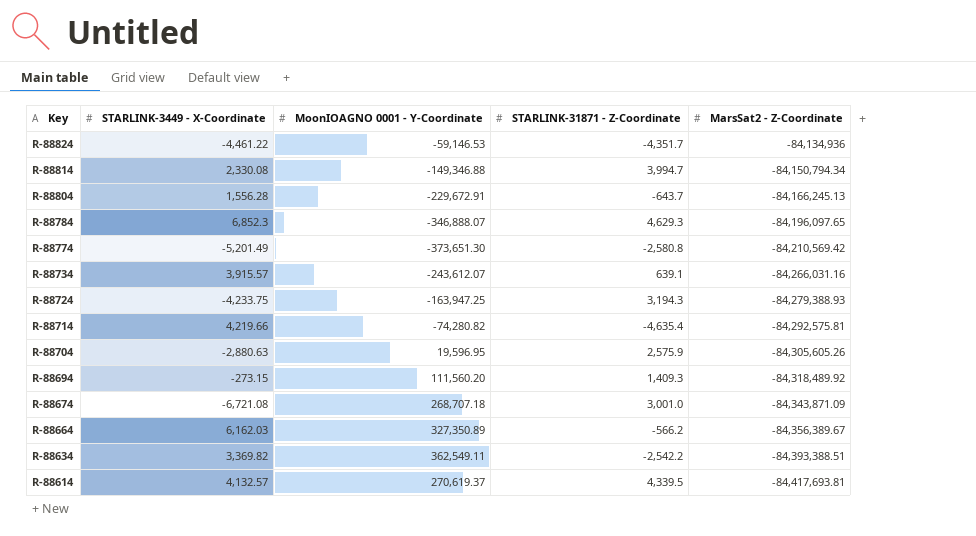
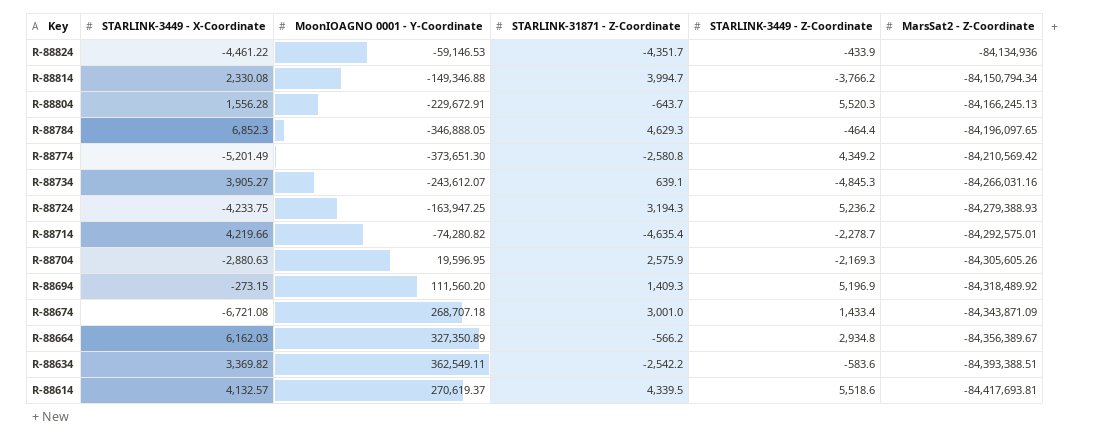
column STARLINK-3449 - Z-Coordinate | position: none -> 5
R-88784 | MoonIOAGNO 0001 - Y-Coordinate: -346,888.07 -> -346,888.05
R-88734 | STARLINK-3449 - X-Coordinate: 3,915.57 -> 3,905.27
R-88714 | MarsSat2 - Z-Coordinate: -84,292,575.81 -> -84,292,575.01

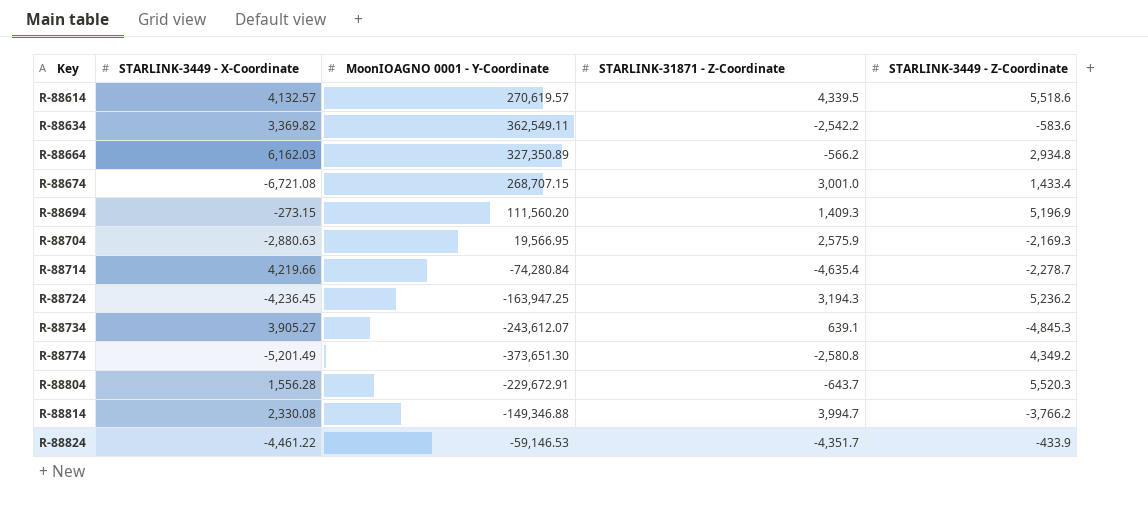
row order: Key descending -> Key ascending
column MarsSat2 - Z-Coordinate | position: 6 -> none
row R-88784: 6,852.3 | -346,888.05 | 4,629.3 | -464.4 | -84,196,097.65 -> none
R-88614 | MoonIOAGNO 0001 - Y-Coordinate: 270,619.37 -> 270,619.57
R-88674 | MoonIOAGNO 0001 - Y-Coordinate: 268,707.18 -> 268,707.15
R-88704 | MoonIOAGNO 0001 - Y-Coordinate: 19,596.95 -> 19,566.95
R-88714 | MoonIOAGNO 0001 - Y-Coordinate: -74,280.82 -> -74,280.84
R-88724 | STARLINK-3449 - X-Coordinate: -4,233.75 -> -4,236.45

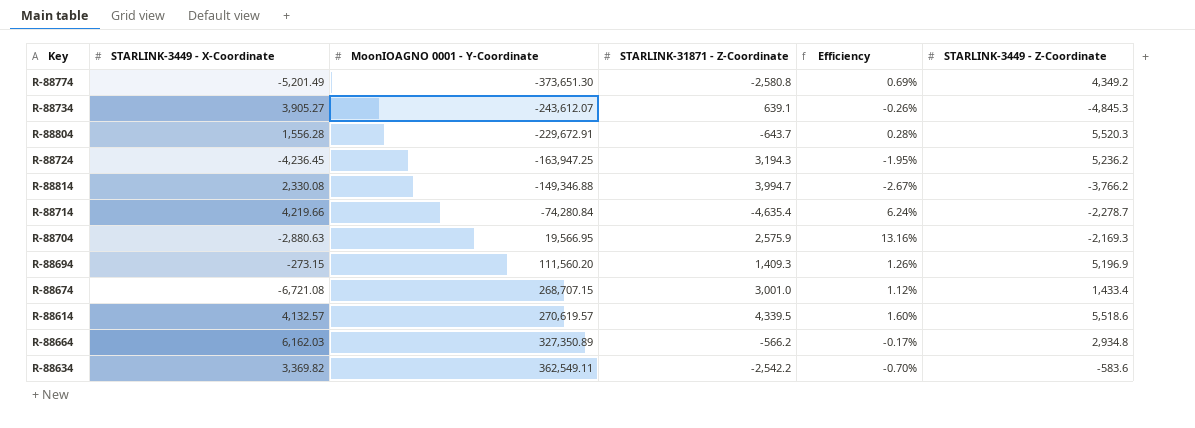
row order: Key ascending -> MoonIOAGNO 0001 - Y-Coordinate ascending
column Efficiency | formula: none -> [STARLINK-31871 - Z-Coordinate] / [MoonIOAGNO 0001 - Y-Coordinate]
row R-88824: -4,461.22 | -59,146.53 | -4,351.7 | -433.9 -> none

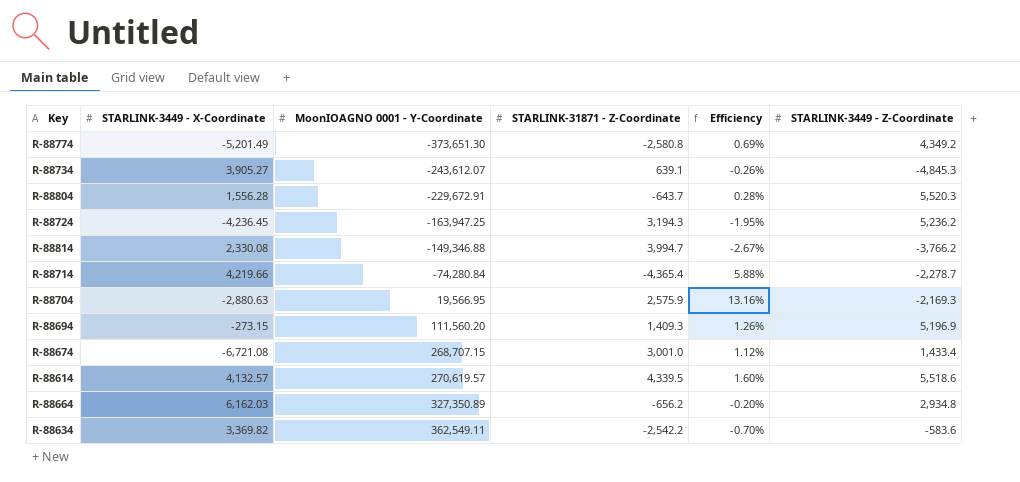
R-88714 | STARLINK-31871 - Z-Coordinate: -4,635.4 -> -4,365.4
R-88714 | Efficiency: 6.24% -> 5.88%
R-88664 | STARLINK-31871 - Z-Coordinate: -566.2 -> -656.2
R-88664 | Efficiency: -0.17% -> -0.20%

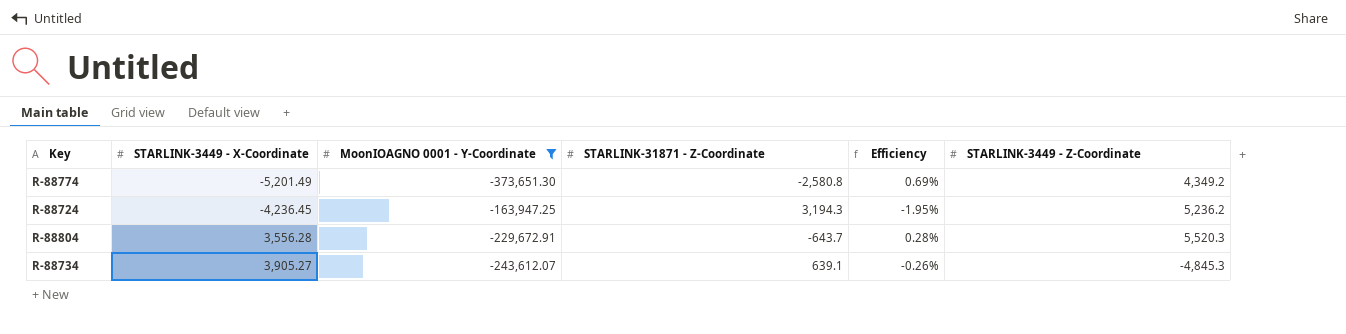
filter: none -> MoonIOAGNO 0001 - Y-Coordinate <= -163,947.25
row order: MoonIOAGNO 0001 - Y-Coordinate ascending -> STARLINK-3449 - X-Coordinate ascending
R-88804 | STARLINK-3449 - X-Coordinate: 1,556.28 -> 3,556.28

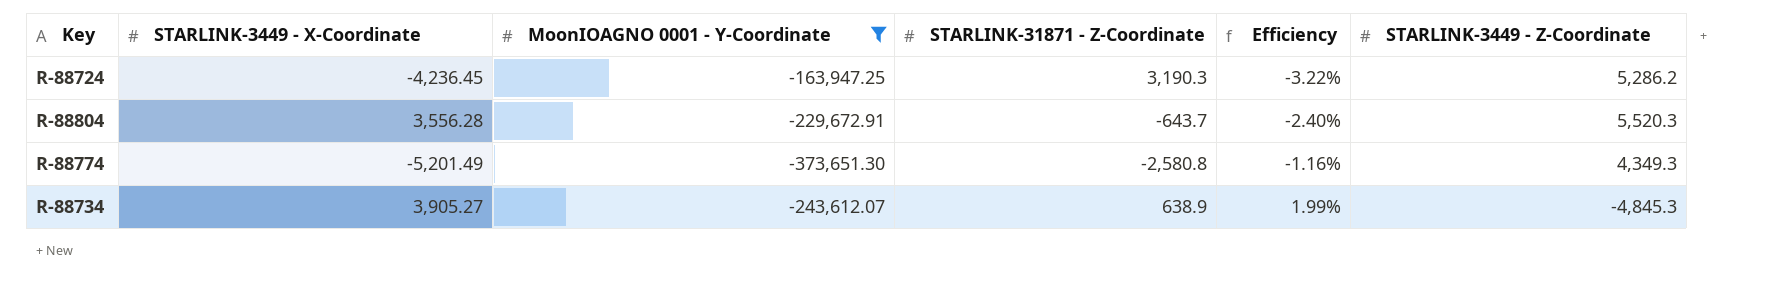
row order: STARLINK-3449 - X-Coordinate ascending -> Efficiency ascending
column Efficiency | formula: [STARLINK-31871 - Z-Coordinate] / [MoonIOAGNO 0001 - Y-Coordinate] -> [STARLINK-3449 - Z-Coordinate] / [MoonIOAGNO 0001 - Y-Coordinate]
R-88724 | STARLINK-31871 - Z-Coordinate: 3,194.3 -> 3,190.3
R-88724 | STARLINK-3449 - Z-Coordinate: 5,236.2 -> 5,286.2
R-88774 | STARLINK-3449 - Z-Coordinate: 4,349.2 -> 4,349.3
R-88734 | STARLINK-31871 - Z-Coordinate: 639.1 -> 638.9

